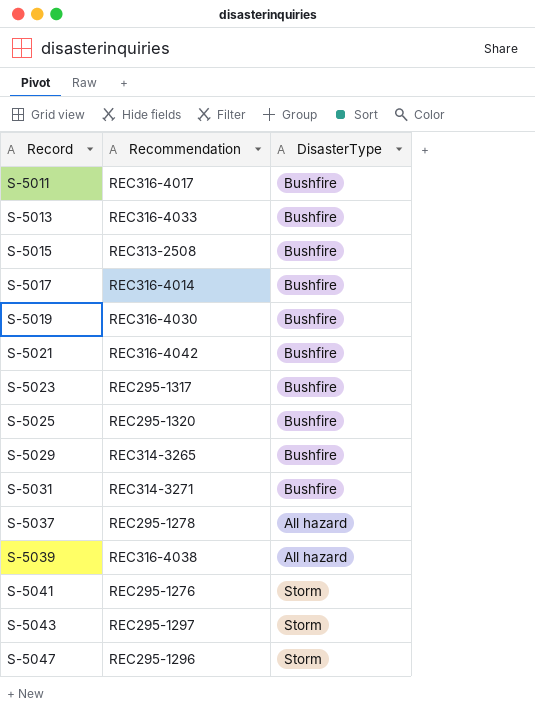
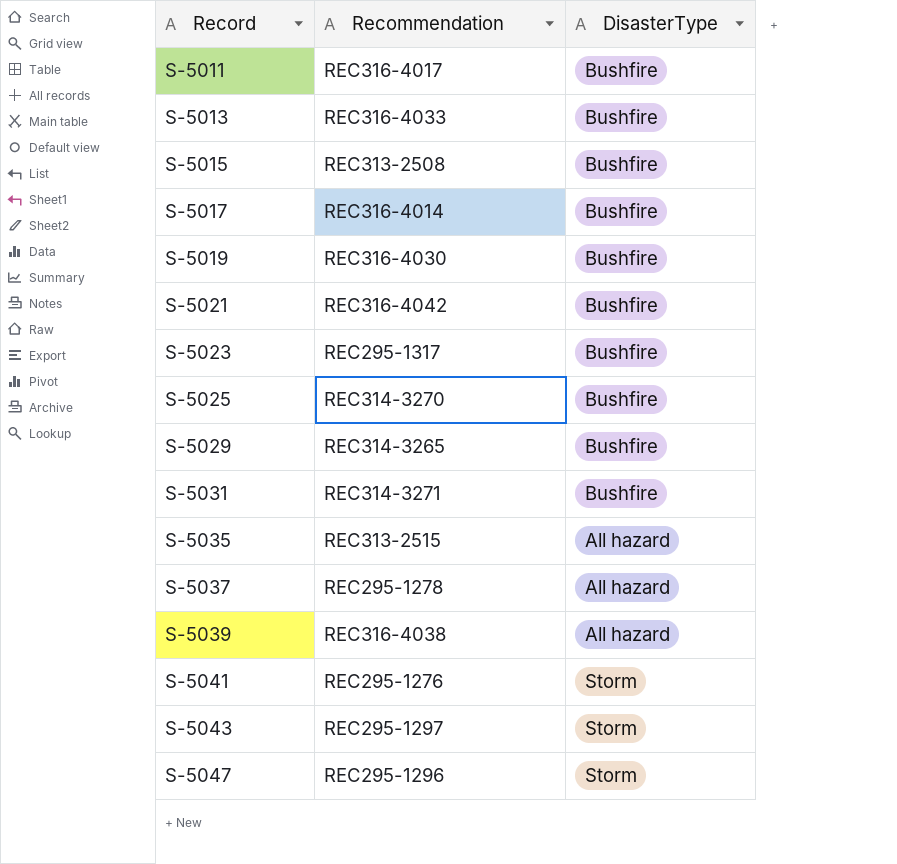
S-5025 | Recommendation: REC295-1320 -> REC314-3270
row S-5035: none -> REC313-2515 | All hazard

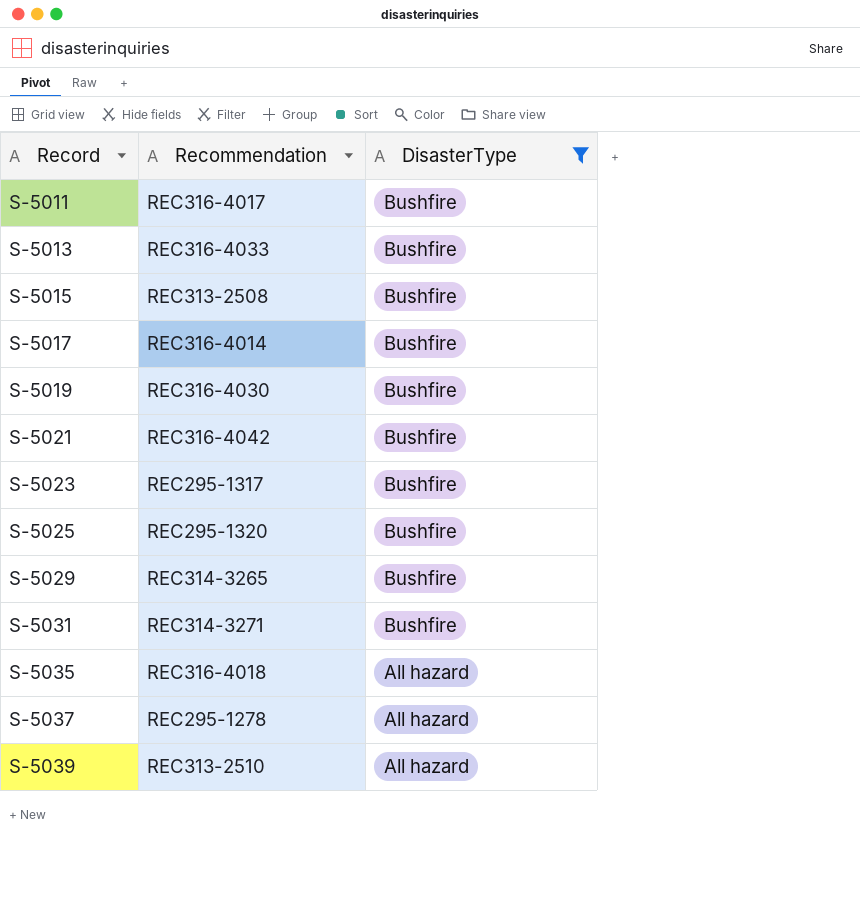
filter: none -> DisasterType != Storm
S-5025 | Recommendation: REC314-3270 -> REC295-1320
S-5035 | Recommendation: REC313-2515 -> REC316-4018
S-5039 | Recommendation: REC316-4038 -> REC313-2510

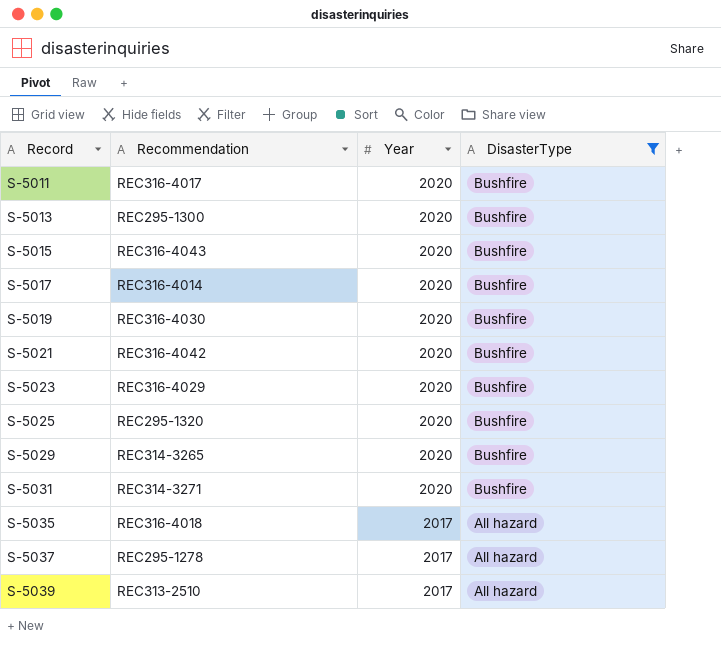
column Year | position: none -> 3
S-5013 | Recommendation: REC316-4033 -> REC295-1300
S-5015 | Recommendation: REC313-2508 -> REC316-4043
S-5023 | Recommendation: REC295-1317 -> REC316-4029

